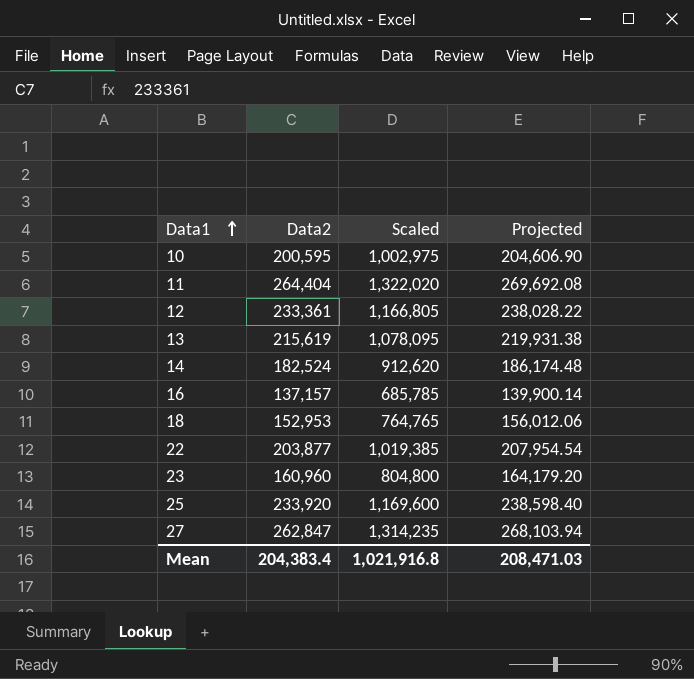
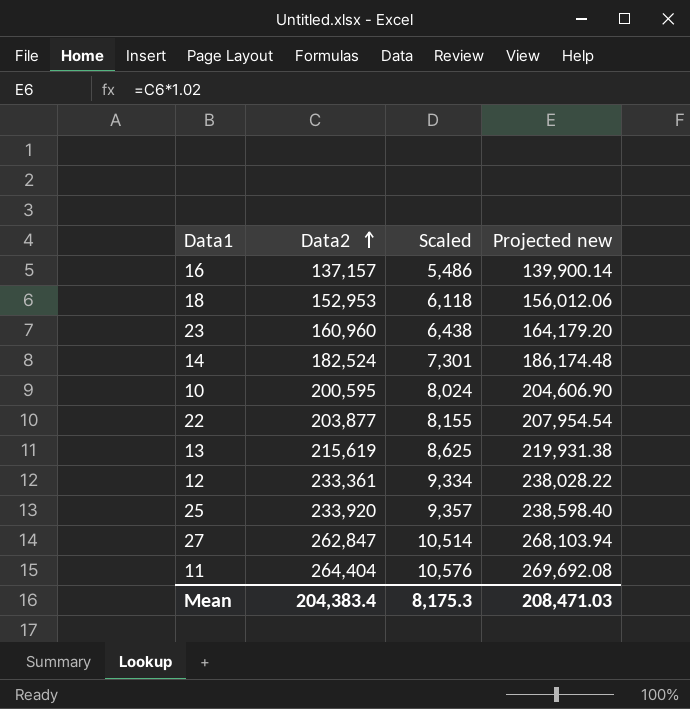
row order: Data1 ascending -> Data2 ascending
column Scaled | formula: [Data2] * 5 -> [Data2] * 0.04
column name: Projected -> Projected new
Mean | Scaled: 1,021,916.8 -> 8,175.3

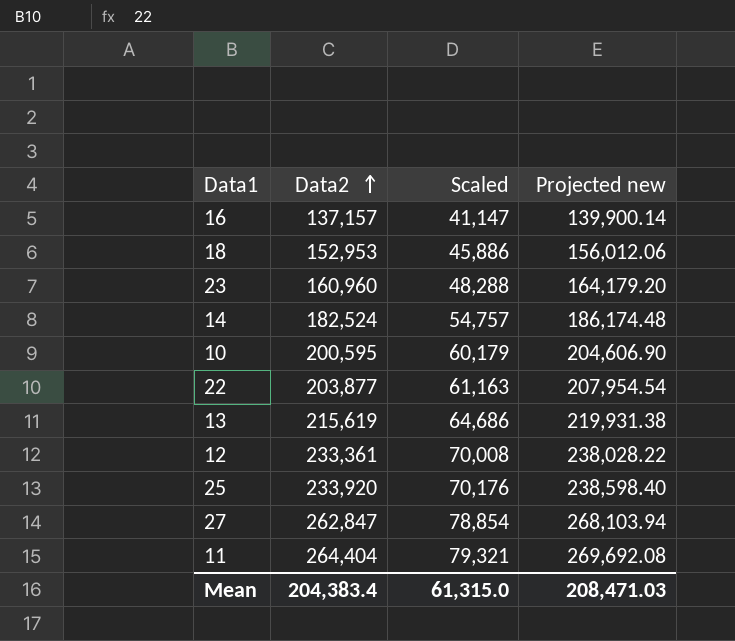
column Scaled | formula: [Data2] * 0.04 -> [Data2] * 0.3
Mean | Scaled: 8,175.3 -> 61,315.0

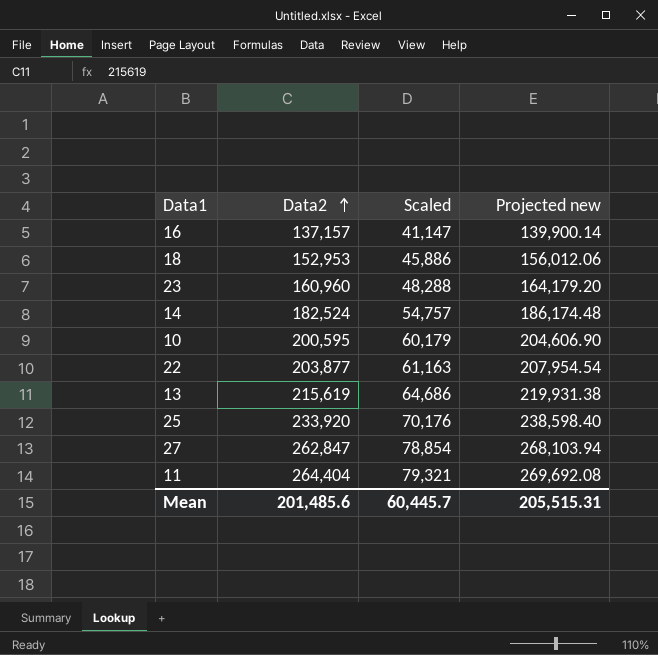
row 12: 233,361 | 70,008 | 238,028.22 -> none
Mean | Data2: 204,383.4 -> 201,485.6
Mean | Scaled: 61,315.0 -> 60,445.7
Mean | Projected new: 208,471.03 -> 205,515.31

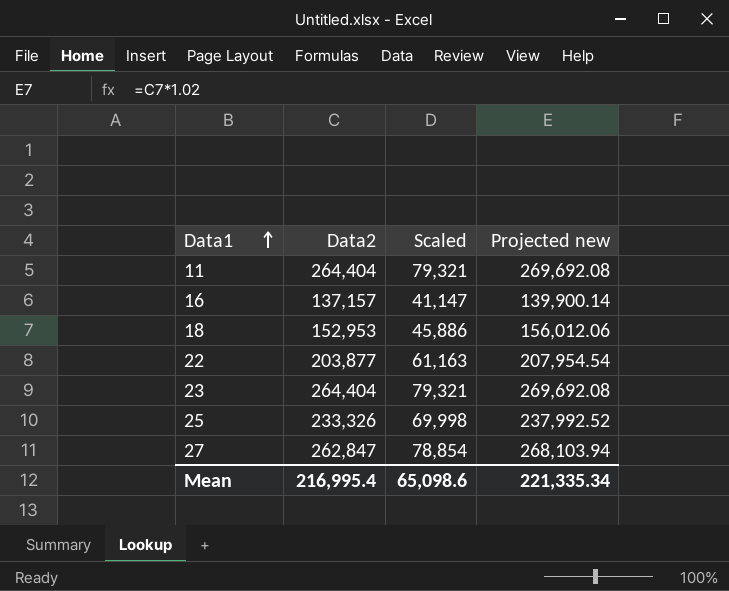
row order: Data2 ascending -> Data1 ascending
row 14: 182,524 | 54,757 | 186,174.48 -> none
row 10: 200,595 | 60,179 | 204,606.90 -> none
row 13: 215,619 | 64,686 | 219,931.38 -> none
23 | Data2: 160,960 -> 264,404
23 | Scaled: 48,288 -> 79,321
23 | Projected new: 164,179.20 -> 269,692.08
25 | Data2: 233,920 -> 233,326
25 | Scaled: 70,176 -> 69,998
25 | Projected new: 238,598.40 -> 237,992.52
Mean | Data2: 201,485.6 -> 216,995.4
Mean | Scaled: 60,445.7 -> 65,098.6
Mean | Projected new: 205,515.31 -> 221,335.34

